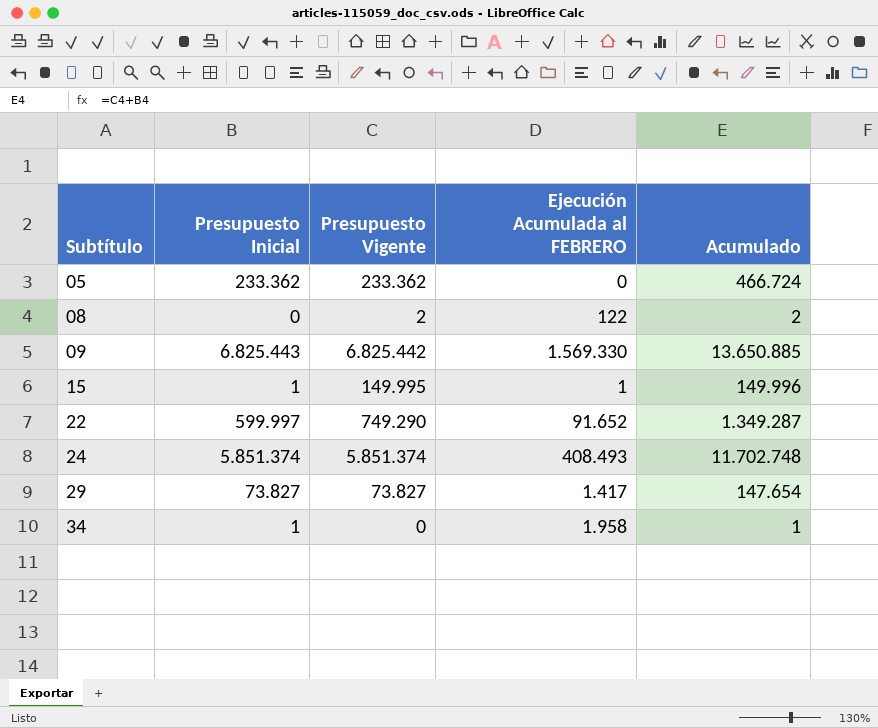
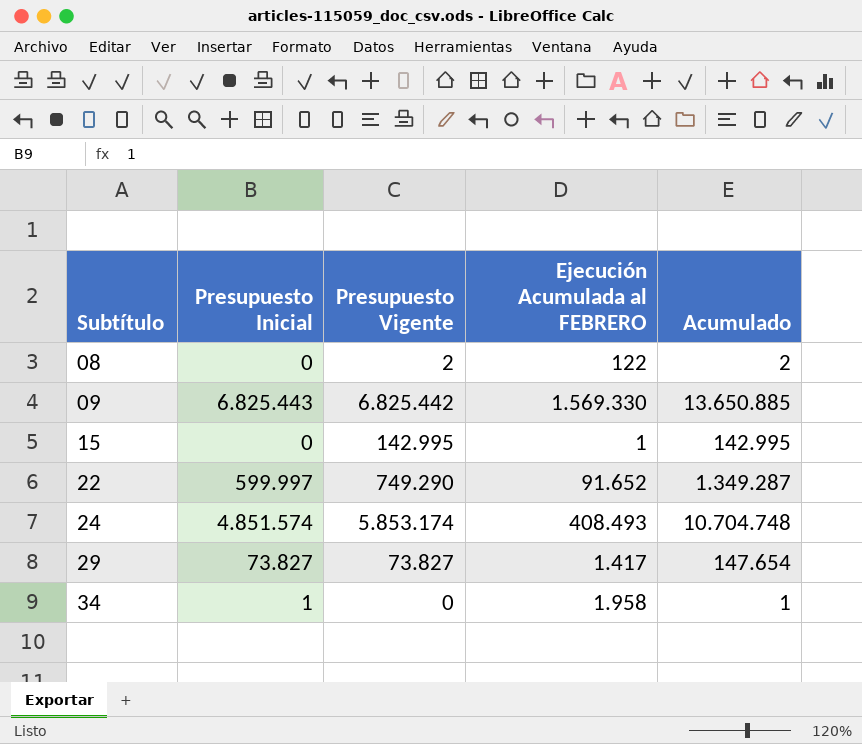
row 05: 233.362 | 233.362 | 0 | 466.724 -> none
15 | Presupuesto Inicial: 1 -> 0
15 | Presupuesto Vigente: 149.995 -> 142.995
15 | Acumulado: 149.996 -> 142.995
24 | Presupuesto Inicial: 5.851.374 -> 4.851.574
24 | Presupuesto Vigente: 5.851.374 -> 5.853.174
24 | Acumulado: 11.702.748 -> 10.704.748

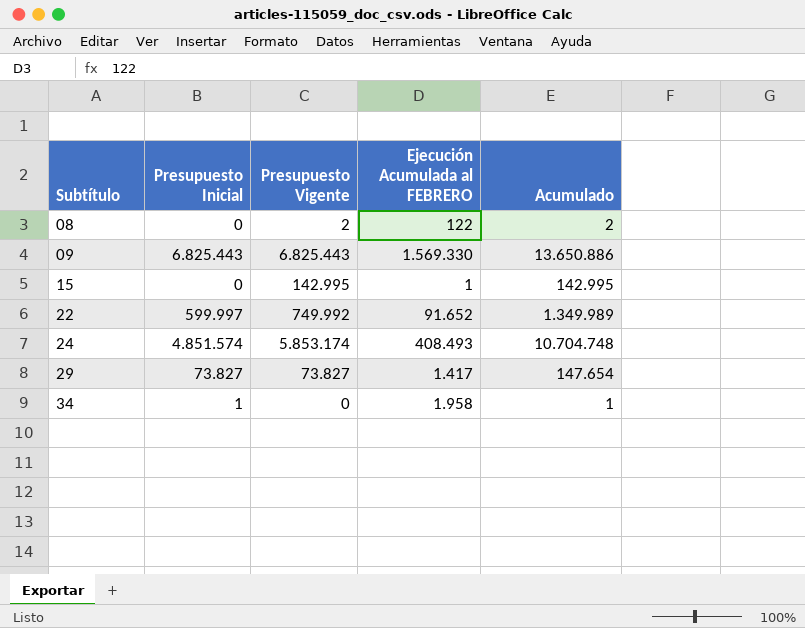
09 | Presupuesto Vigente: 6.825.442 -> 6.825.443
09 | Acumulado: 13.650.885 -> 13.650.886
22 | Presupuesto Vigente: 749.290 -> 749.992
22 | Acumulado: 1.349.287 -> 1.349.989

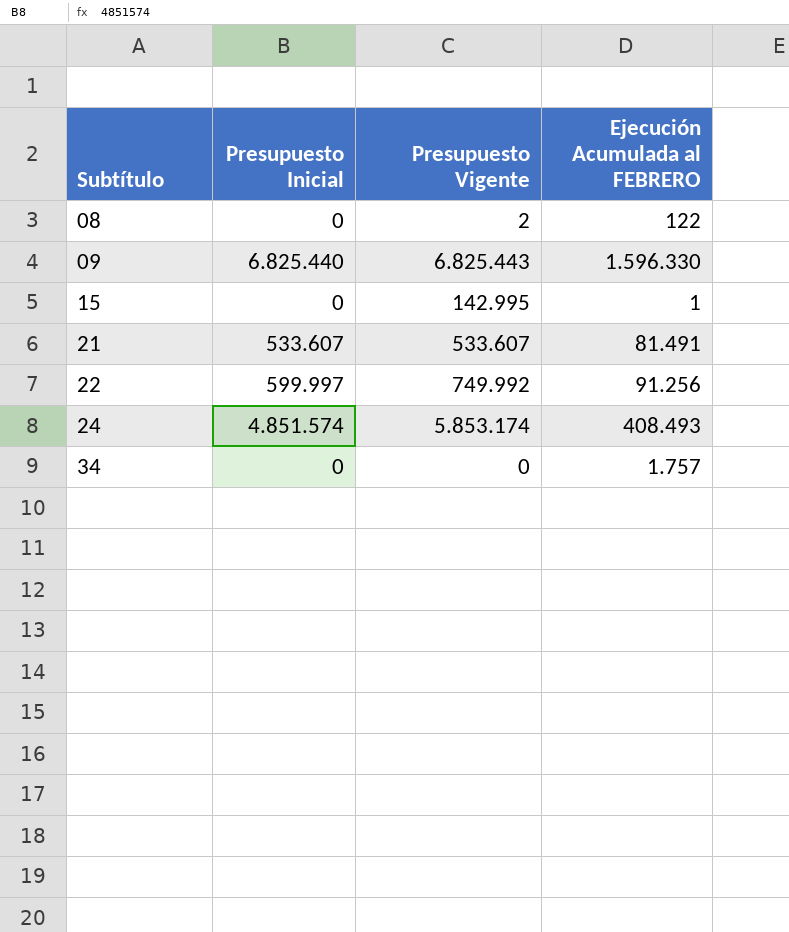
column Acumulado | formula: [Presupuesto Inicial] + [Presupuesto Vigente] -> none
row 29: 73.827 | 73.827 | 1.417 | 147.654 -> none
09 | Presupuesto Inicial: 6.825.443 -> 6.825.440
09 | Ejecución Acumulada al FEBRERO: 1.569.330 -> 1.596.330
row 21: none -> 533.607 | 533.607 | 81.491
22 | Ejecución Acumulada al FEBRERO: 91.652 -> 91.256
34 | Presupuesto Inicial: 1 -> 0
34 | Ejecución Acumulada al FEBRERO: 1.958 -> 1.757

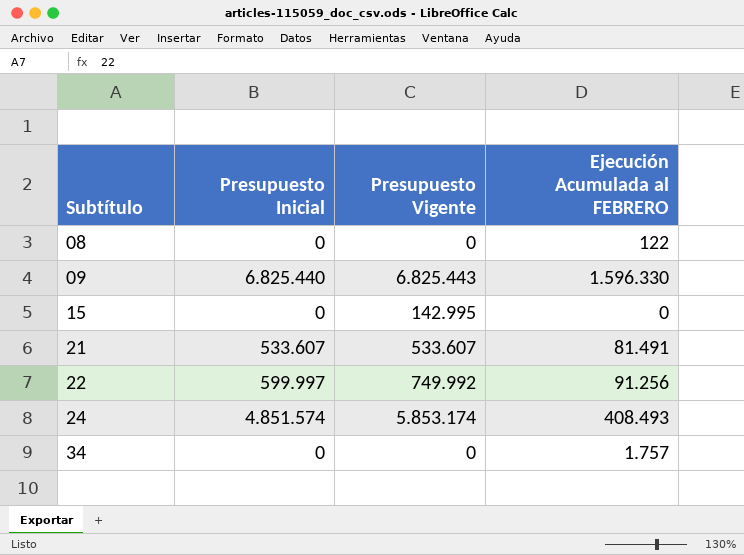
08 | Presupuesto Vigente: 2 -> 0
15 | Ejecución Acumulada al FEBRERO: 1 -> 0

